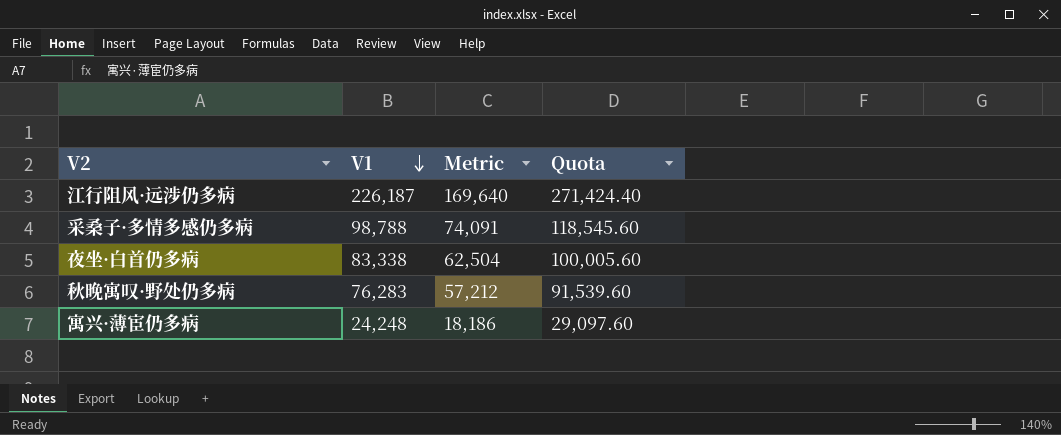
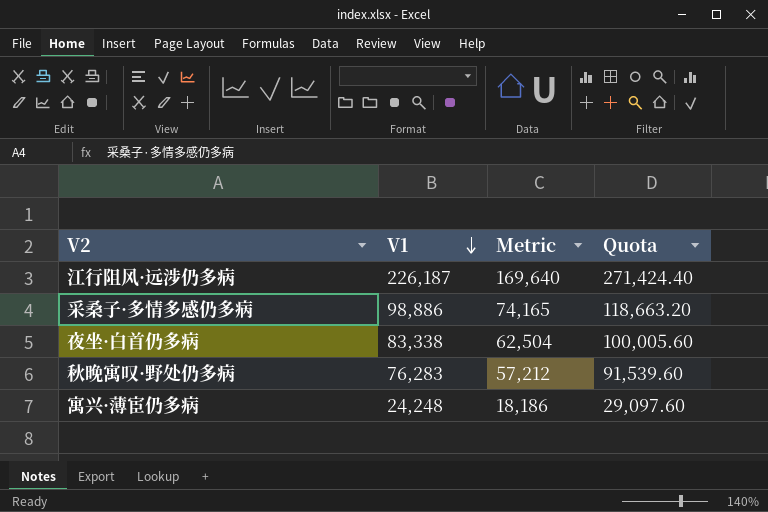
采桑子·多情多感仍多病 | V1: 98,788 -> 98,886
采桑子·多情多感仍多病 | Metric: 74,091 -> 74,165
采桑子·多情多感仍多病 | Quota: 118,545.60 -> 118,663.20

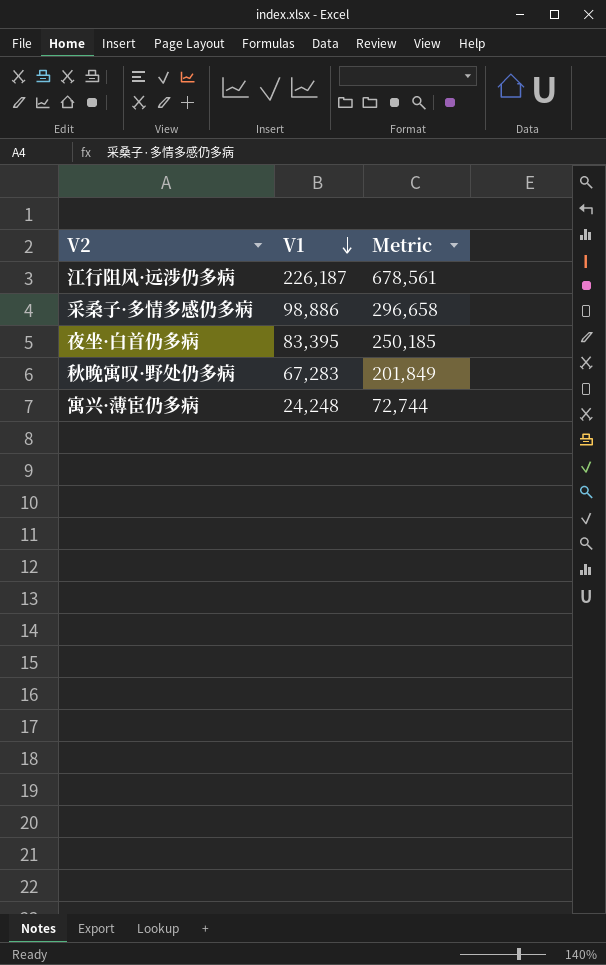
column Quota | formula: [V1] * 1.2 -> none
column Metric | formula: [V1] * 0.75 -> [V1] * 3
夜坐·白首仍多病 | V1: 83,338 -> 83,395
秋晚寓叹·野处仍多病 | V1: 76,283 -> 67,283

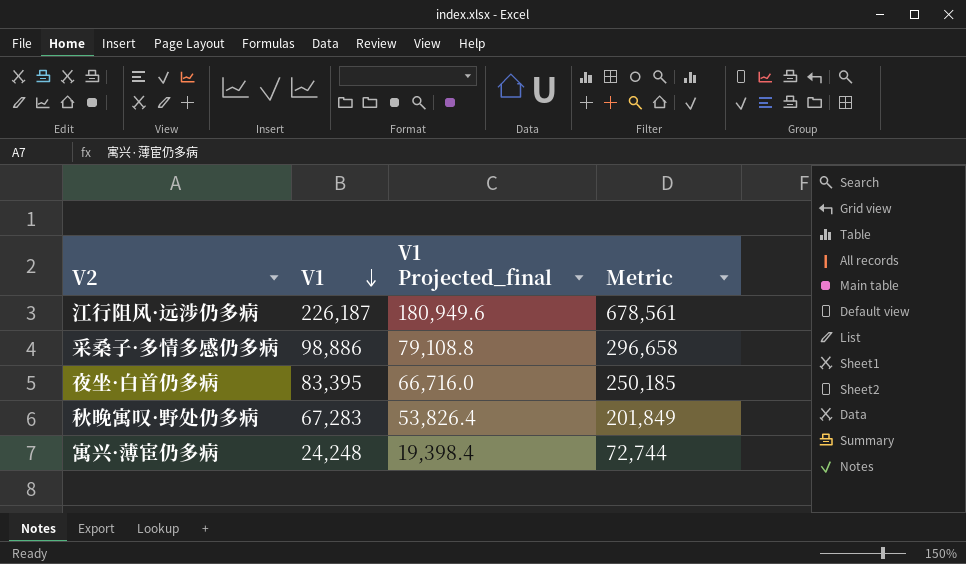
column V1 Projected_final | formula: none -> [V1] * 0.8

